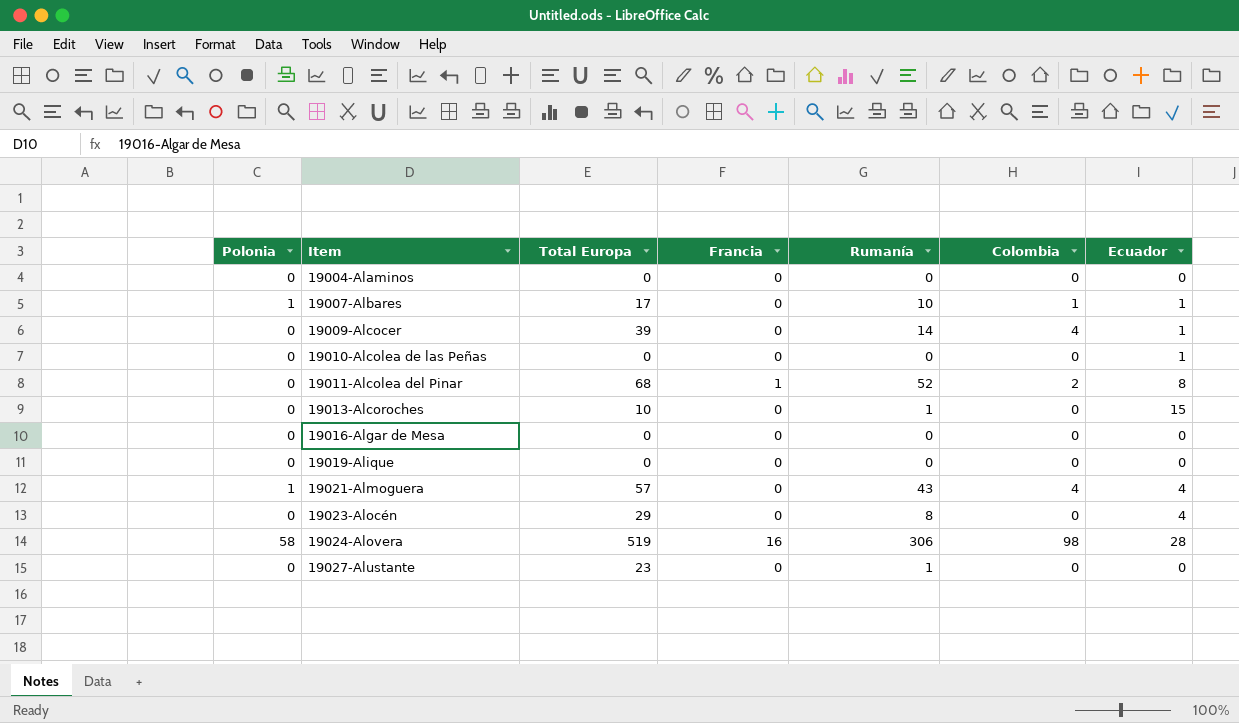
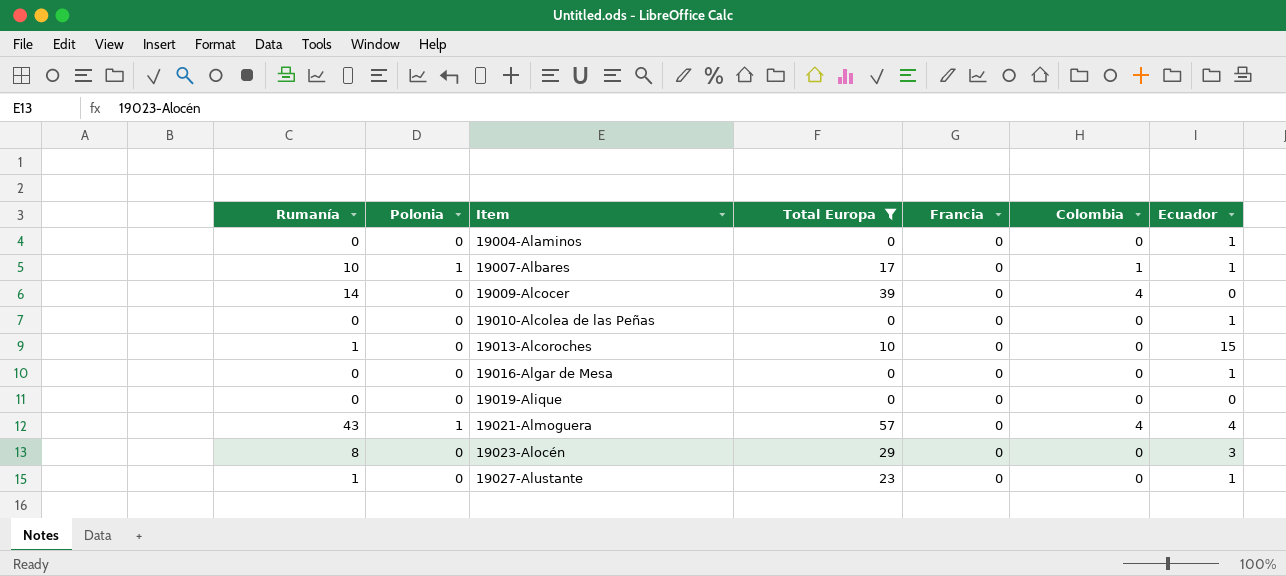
filter: none -> Total Europa <= 57
column Rumanía | position: 5 -> 1
19004-Alaminos | Ecuador: 0 -> 1
19009-Alcocer | Ecuador: 1 -> 0
19016-Algar de Mesa | Ecuador: 0 -> 1
19023-Alocén | Ecuador: 4 -> 3
19027-Alustante | Ecuador: 0 -> 1

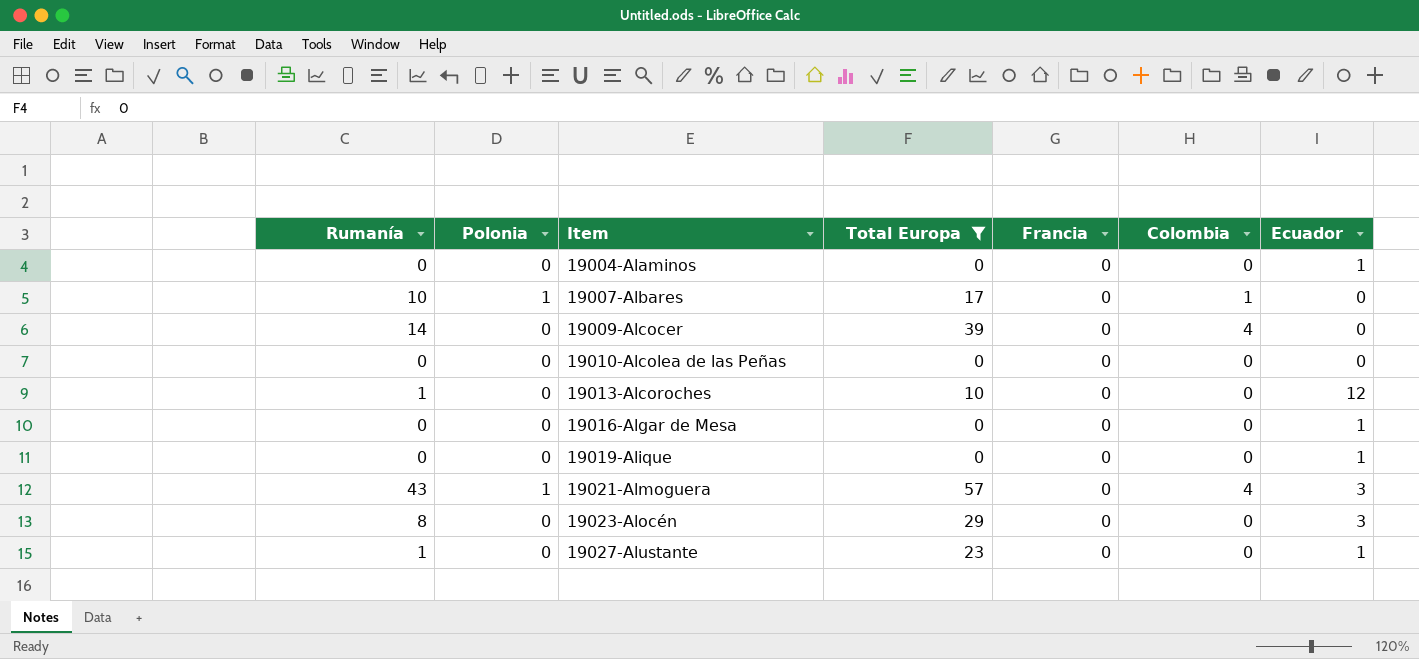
19007-Albares | Ecuador: 1 -> 0
19010-Alcolea de las Peñas | Ecuador: 1 -> 0
19013-Alcoroches | Ecuador: 15 -> 12
19019-Alique | Ecuador: 0 -> 1
19021-Almoguera | Ecuador: 4 -> 3

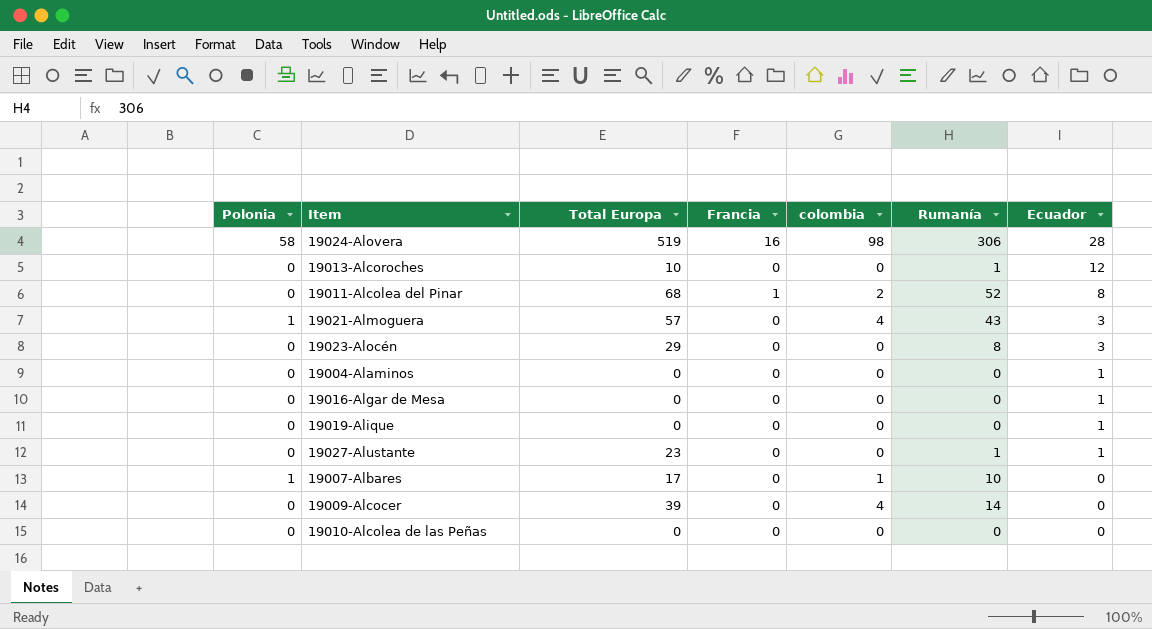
filter: Total Europa <= 57 -> none
row order: Item ascending -> Ecuador descending
column name: Colombia -> colombia
column Rumanía | position: 1 -> 6

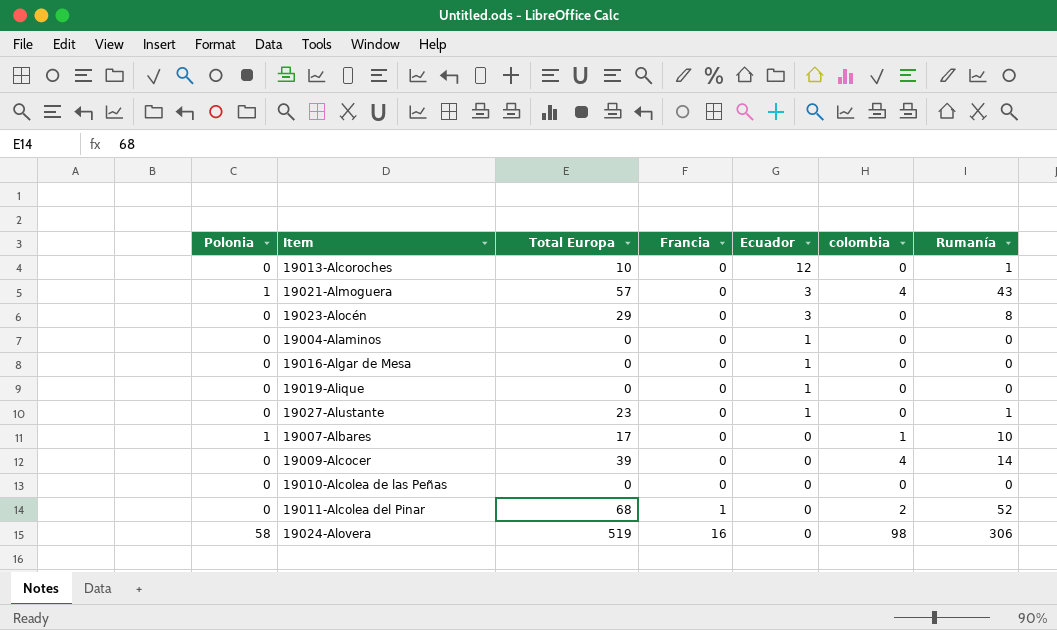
row order: Ecuador descending -> Francia ascending
column Ecuador | position: 7 -> 5
19011-Alcolea del Pinar | Ecuador: 8 -> 0
19024-Alovera | Ecuador: 28 -> 0

